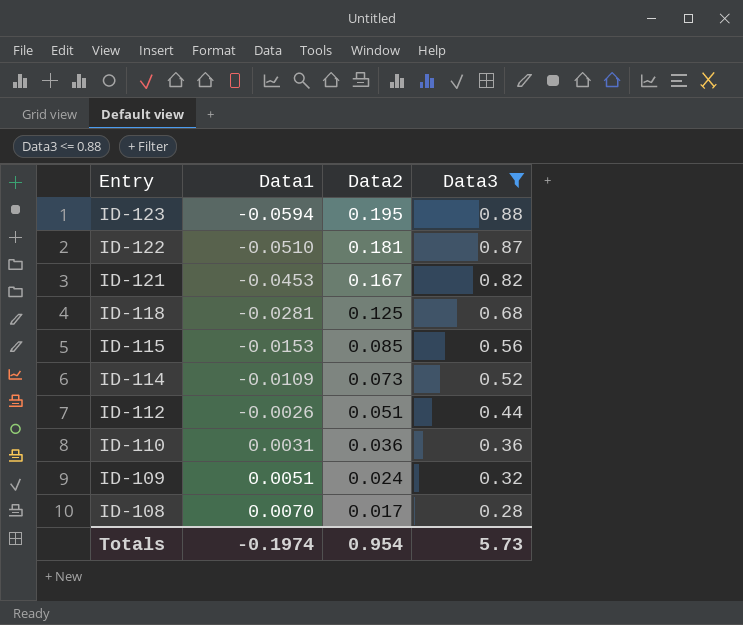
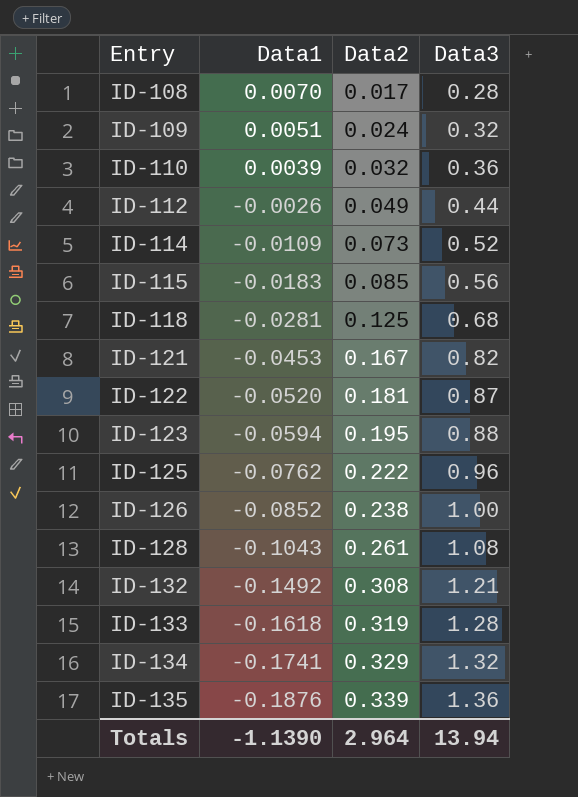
filter: Data3 <= 0.88 -> none
row order: Entry descending -> Entry ascending
ID-110 | Data1: 0.0031 -> 0.0039
ID-110 | Data2: 0.036 -> 0.032
ID-112 | Data2: 0.051 -> 0.049
ID-115 | Data1: -0.0153 -> -0.0183
ID-122 | Data1: -0.0510 -> -0.0520
Totals | Data1: -0.1974 -> -1.1390
Totals | Data2: 0.954 -> 2.964
Totals | Data3: 5.73 -> 13.94

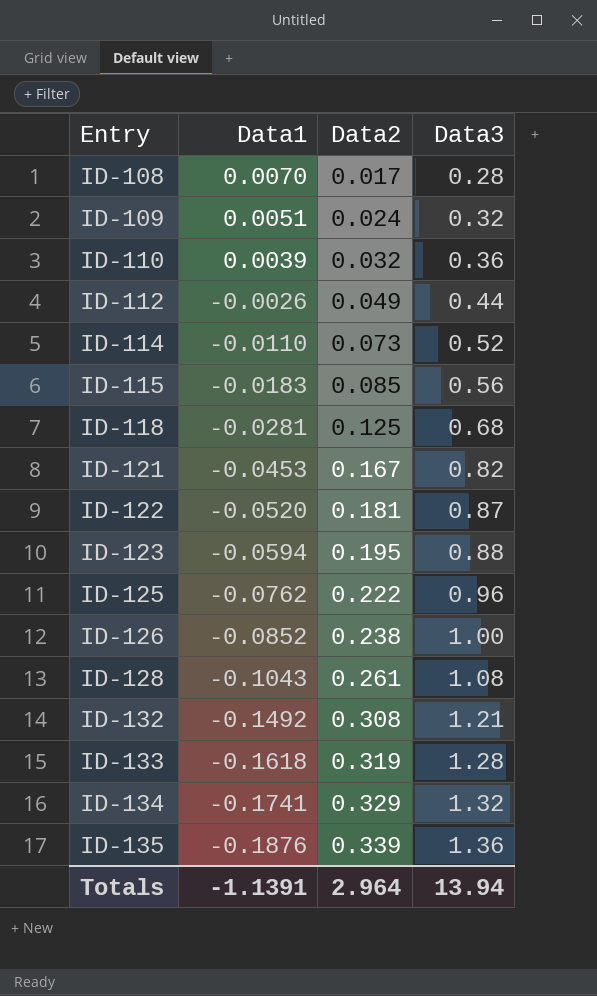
ID-114 | Data1: -0.0109 -> -0.0110
Totals | Data1: -1.1390 -> -1.1391

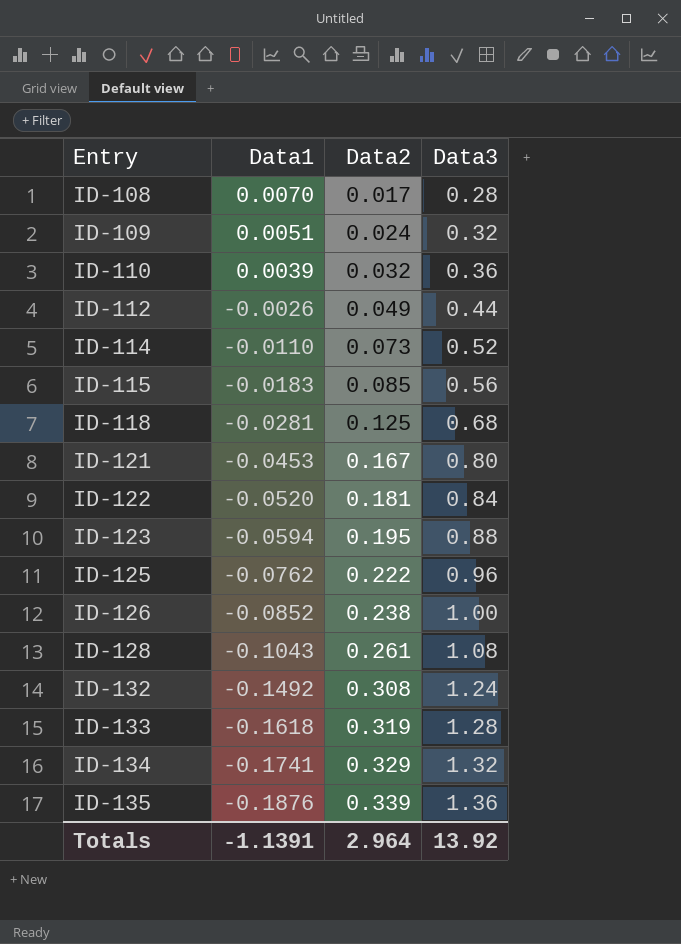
ID-121 | Data3: 0.82 -> 0.80
ID-122 | Data3: 0.87 -> 0.84
ID-132 | Data3: 1.21 -> 1.24
Totals | Data3: 13.94 -> 13.92

